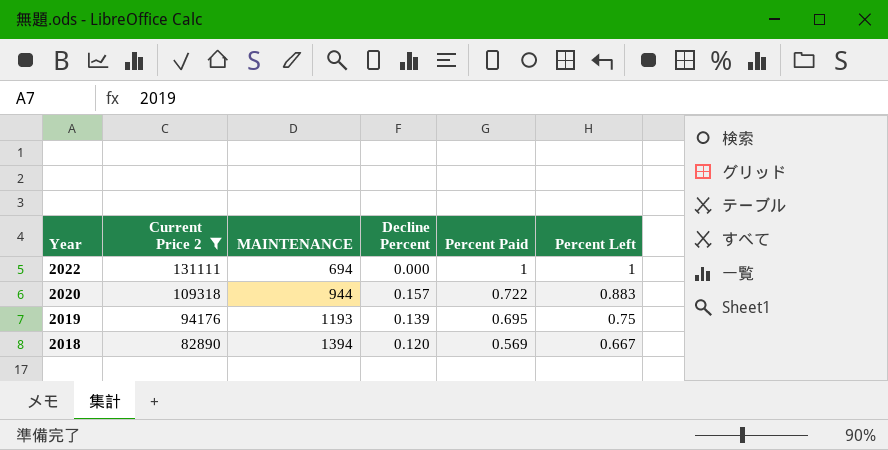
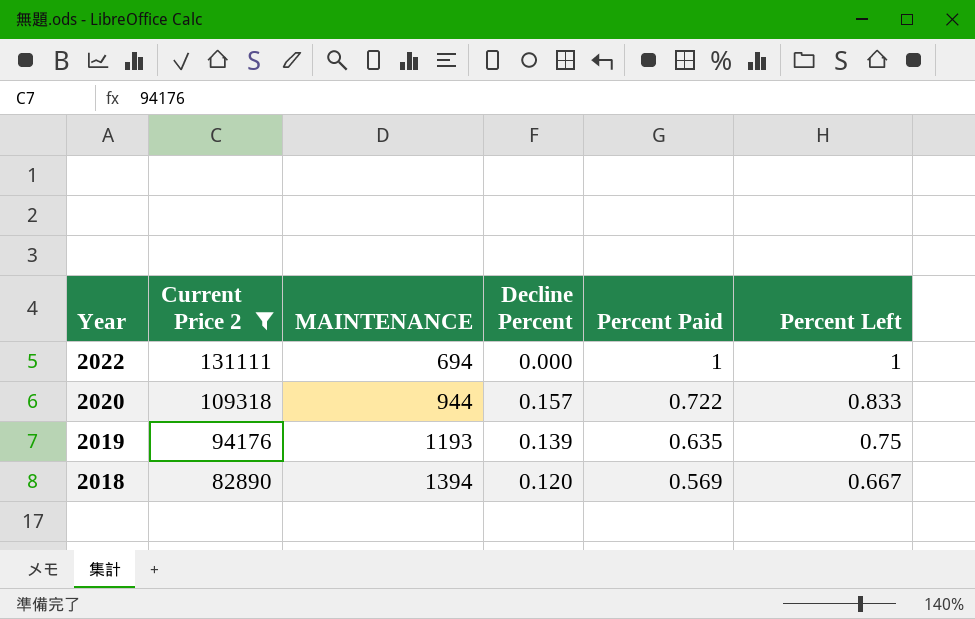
2020 | Percent Left: 0.883 -> 0.833
2019 | Percent Paid: 0.695 -> 0.635

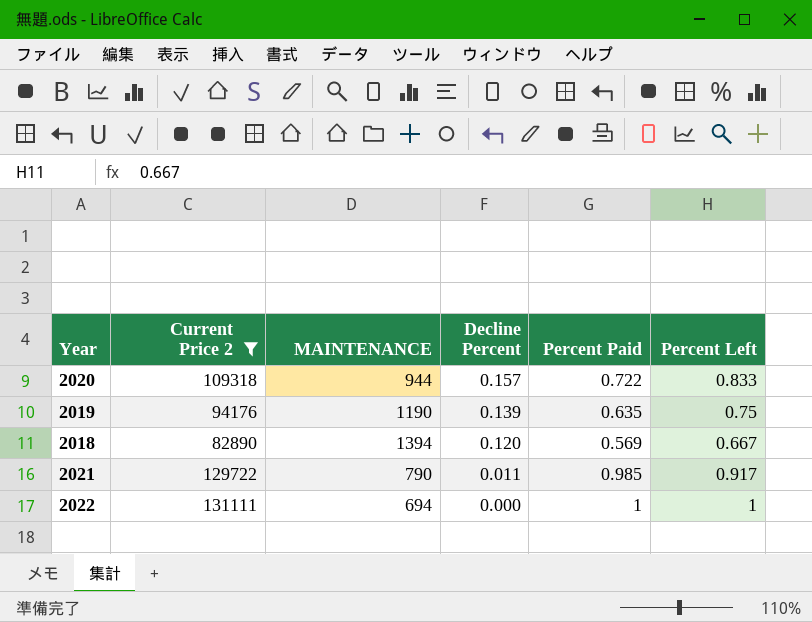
row order: Year descending -> Decline Percent descending
2019 | MAINTENANCE: 1193 -> 1190
row 2021: none -> 129722 | 790 | 0.011 | 0.985 | 0.917

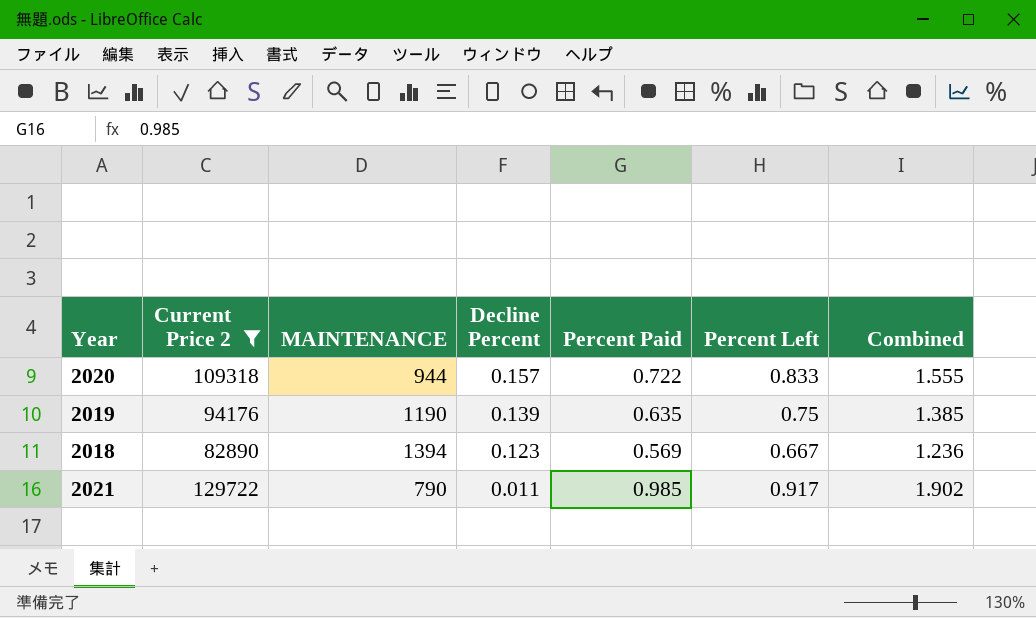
column Combined | formula: none -> [Percent Paid] + [Percent Left]
row 2022: 131111 | 694 | 0.000 | 1 | 1 -> none
2018 | Decline Percent: 0.120 -> 0.123

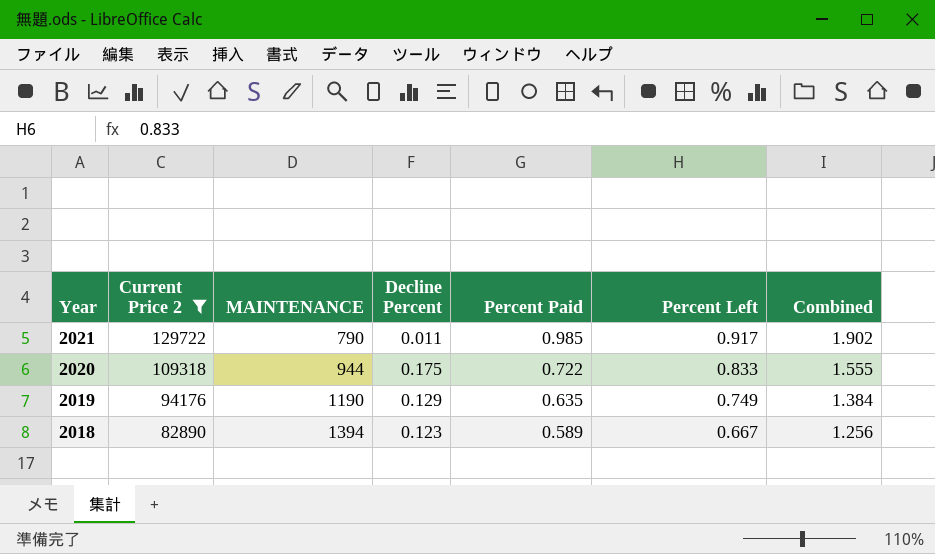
row order: Decline Percent descending -> Year descending
2020 | Decline Percent: 0.157 -> 0.175
2019 | Decline Percent: 0.139 -> 0.129
2019 | Percent Left: 0.75 -> 0.749
2019 | Combined: 1.385 -> 1.384
2018 | Percent Paid: 0.569 -> 0.589
2018 | Combined: 1.236 -> 1.256

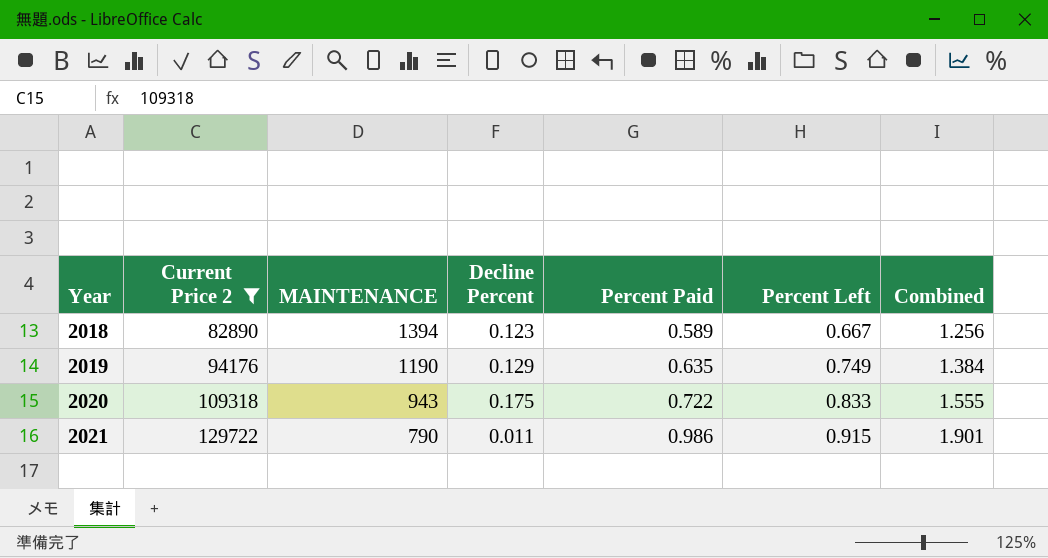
row order: Year descending -> Year ascending
2020 | MAINTENANCE: 944 -> 943
2021 | Percent Paid: 0.985 -> 0.986
2021 | Percent Left: 0.917 -> 0.915
2021 | Combined: 1.902 -> 1.901

